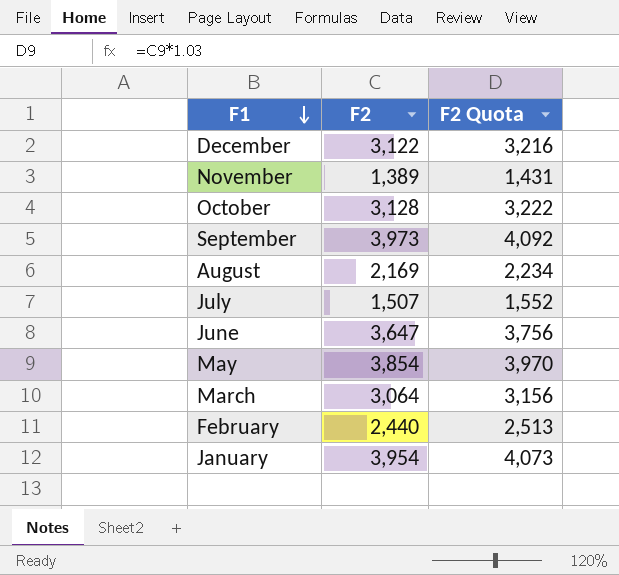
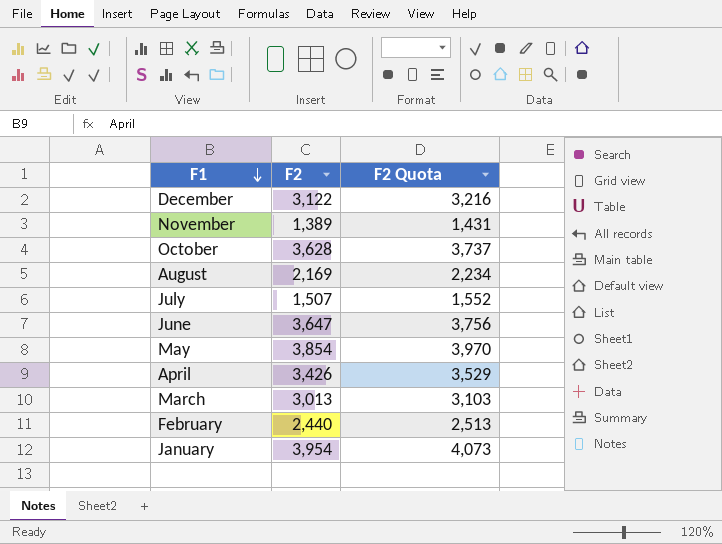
row September: 3,973 | 4,092 -> none
October | F2: 3,128 -> 3,628
October | F2 Quota: 3,222 -> 3,737
row April: none -> 3,426 | 3,529
March | F2: 3,064 -> 3,013
March | F2 Quota: 3,156 -> 3,103

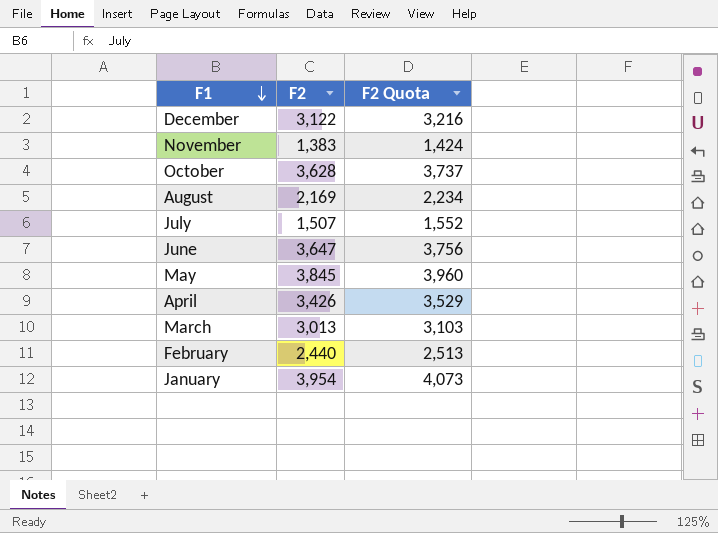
November | F2: 1,389 -> 1,383
November | F2 Quota: 1,431 -> 1,424
May | F2: 3,854 -> 3,845
May | F2 Quota: 3,970 -> 3,960

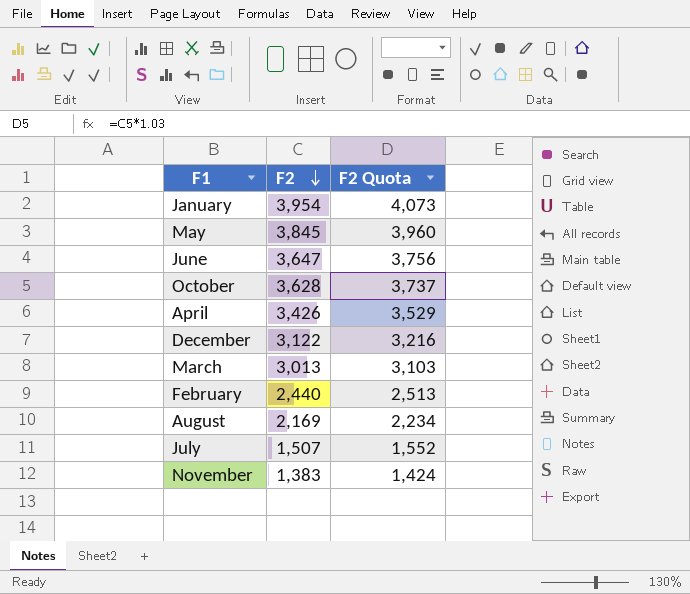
row order: F1 descending -> F2 descending

